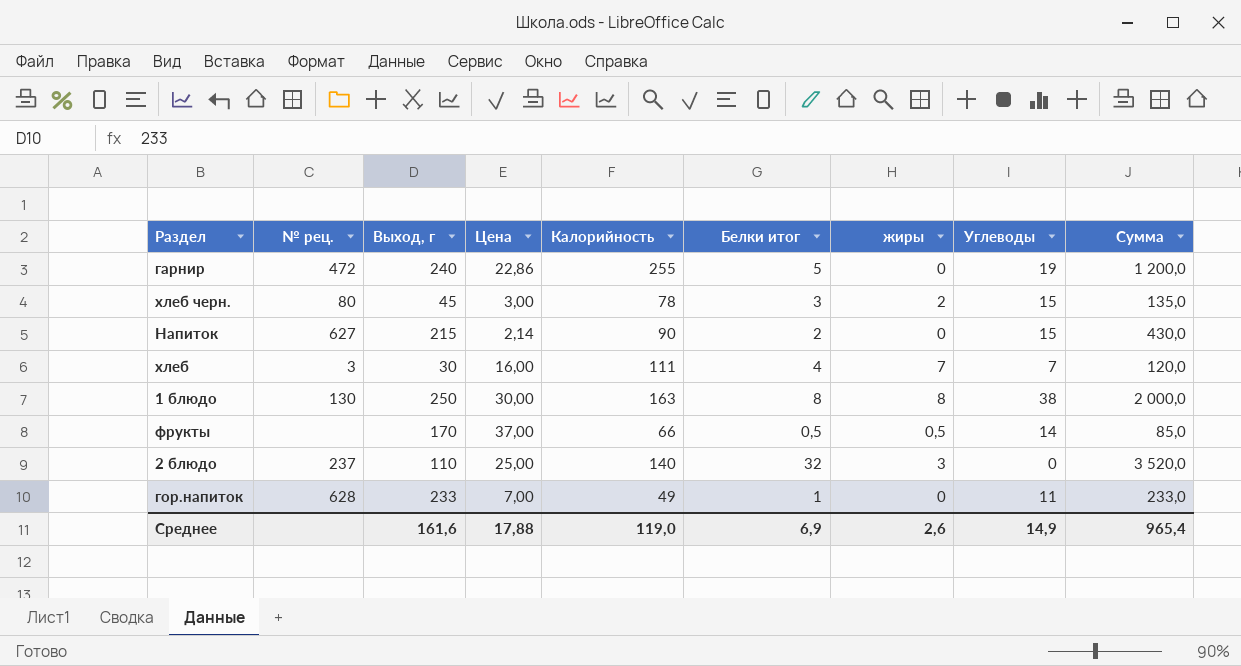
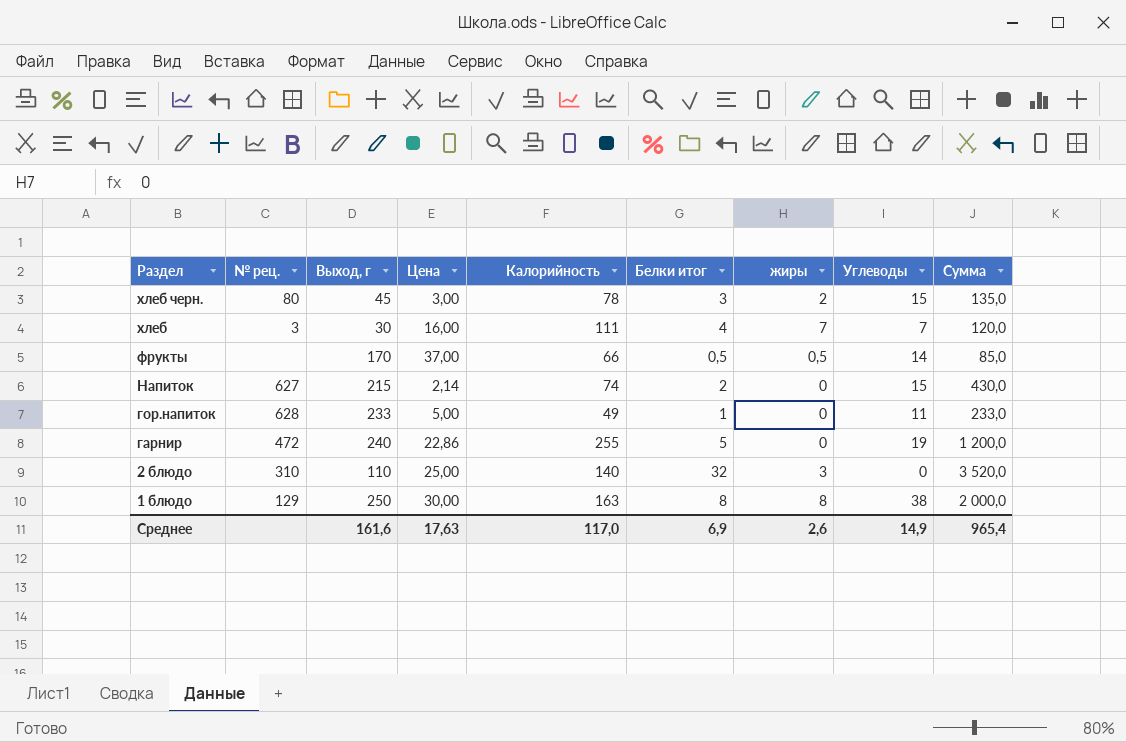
row order: none -> Раздел descending
Напиток | Калорийность: 90 -> 74
гор.напиток | Цена: 7,00 -> 5,00
2 блюдо | № рец.: 237 -> 310
1 блюдо | № рец.: 130 -> 129
Среднее | Цена: 17,88 -> 17,63
Среднее | Калорийность: 119,0 -> 117,0

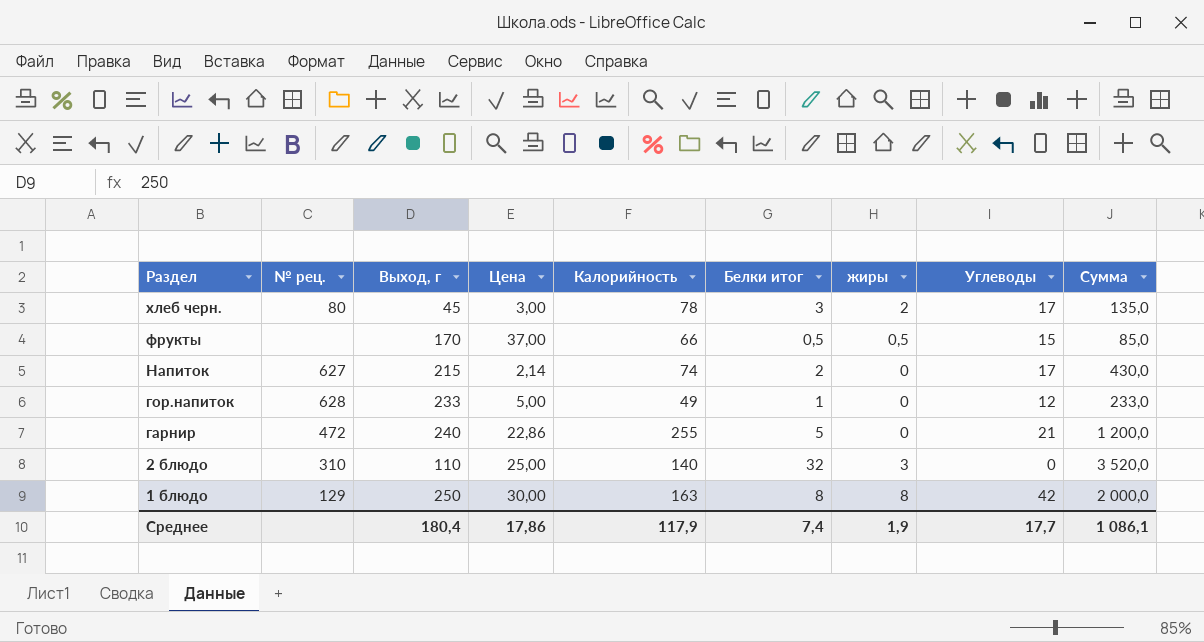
row хлеб: 3 | 30 | 16,00 | 111 | 4 | 7 | 7 | 120,0 -> none
хлеб черн. | Углеводы: 15 -> 17
фрукты | Углеводы: 14 -> 15
Напиток | Углеводы: 15 -> 17
гор.напиток | Углеводы: 11 -> 12
гарнир | Углеводы: 19 -> 21
1 блюдо | Углеводы: 38 -> 42
Среднее | Выход, г: 161,6 -> 180,4
Среднее | Цена: 17,63 -> 17,86
Среднее | Калорийность: 117,0 -> 117,9
Среднее | Белки итог: 6,9 -> 7,4
Среднее | жиры: 2,6 -> 1,9
Среднее | Углеводы: 14,9 -> 17,7
Среднее | Сумма: 965,4 -> 1 086,1

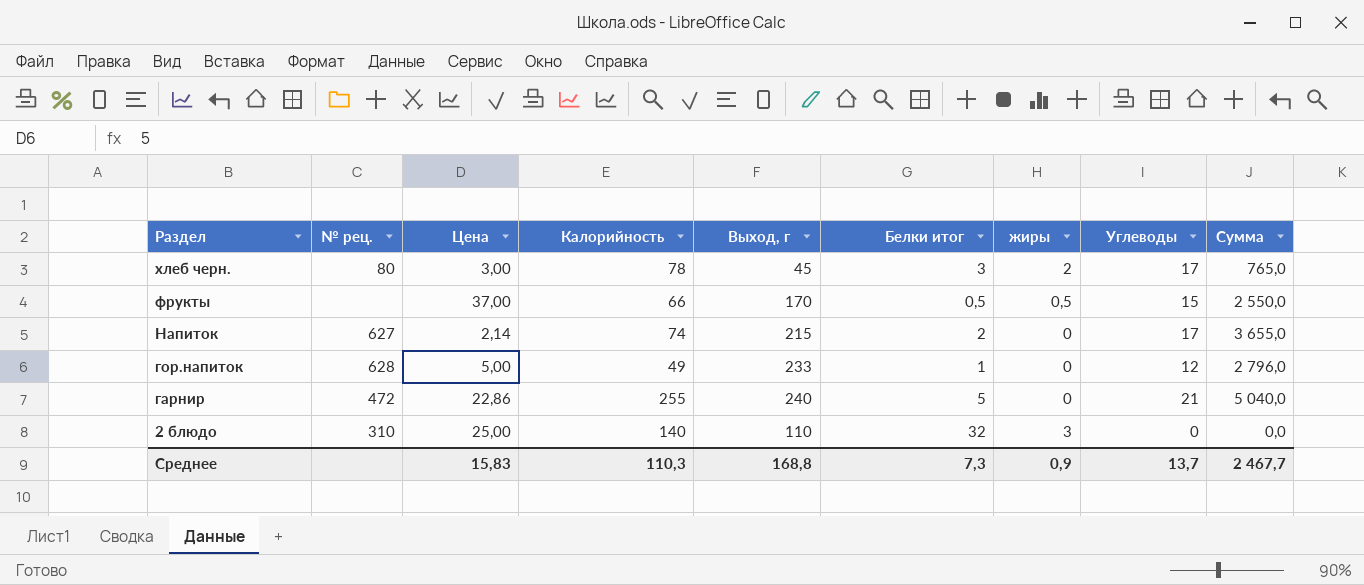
column Выход, г | position: 3 -> 5
column Сумма | formula: [Выход, г] * [Белки итог] -> [Выход, г] * [Углеводы]
row 1 блюдо: 129 | 250 | 30,00 | 163 | 8 | 8 | 42 | 2 000,0 -> none
Среднее | Цена: 17,86 -> 15,83
Среднее | Калорийность: 117,9 -> 110,3
Среднее | Выход, г: 180,4 -> 168,8
Среднее | Белки итог: 7,4 -> 7,3
Среднее | жиры: 1,9 -> 0,9
Среднее | Углеводы: 17,7 -> 13,7
Среднее | Сумма: 1 086,1 -> 2 467,7

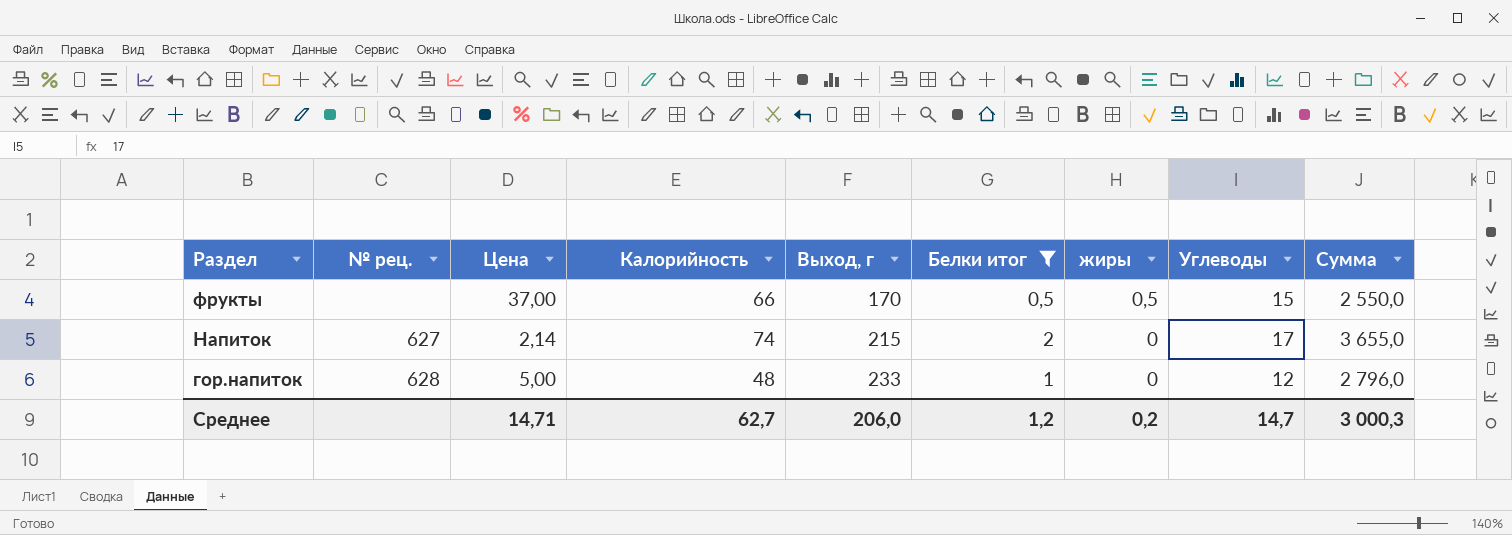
filter: none -> Белки итог <= 2
гор.напиток | Калорийность: 49 -> 48
Среднее | Цена: 15,83 -> 14,71
Среднее | Калорийность: 110,3 -> 62,7
Среднее | Выход, г: 168,8 -> 206,0
Среднее | Белки итог: 7,3 -> 1,2
Среднее | жиры: 0,9 -> 0,2
Среднее | Углеводы: 13,7 -> 14,7
Среднее | Сумма: 2 467,7 -> 3 000,3

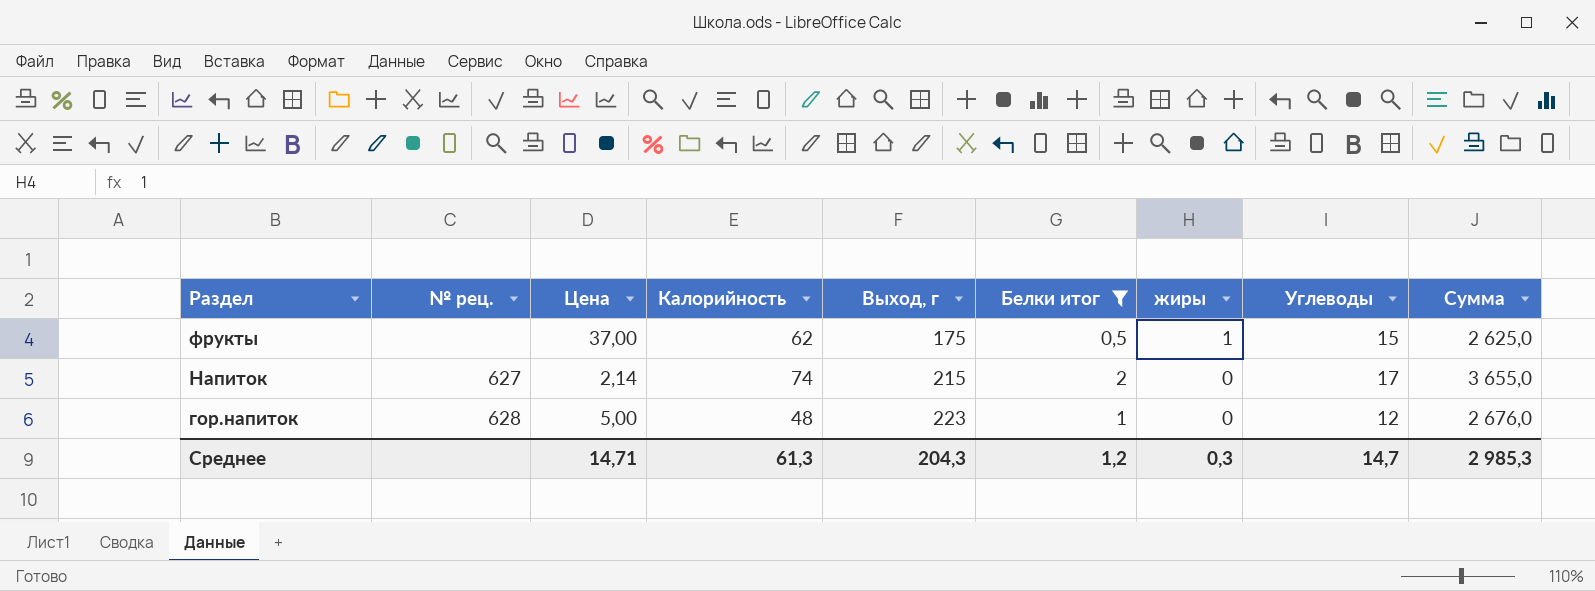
фрукты | Калорийность: 66 -> 62
фрукты | Выход, г: 170 -> 175
фрукты | жиры: 0,5 -> 1
фрукты | Сумма: 2 550,0 -> 2 625,0
гор.напиток | Выход, г: 233 -> 223
гор.напиток | Сумма: 2 796,0 -> 2 676,0
Среднее | Калорийность: 62,7 -> 61,3
Среднее | Выход, г: 206,0 -> 204,3
Среднее | жиры: 0,2 -> 0,3
Среднее | Сумма: 3 000,3 -> 2 985,3

